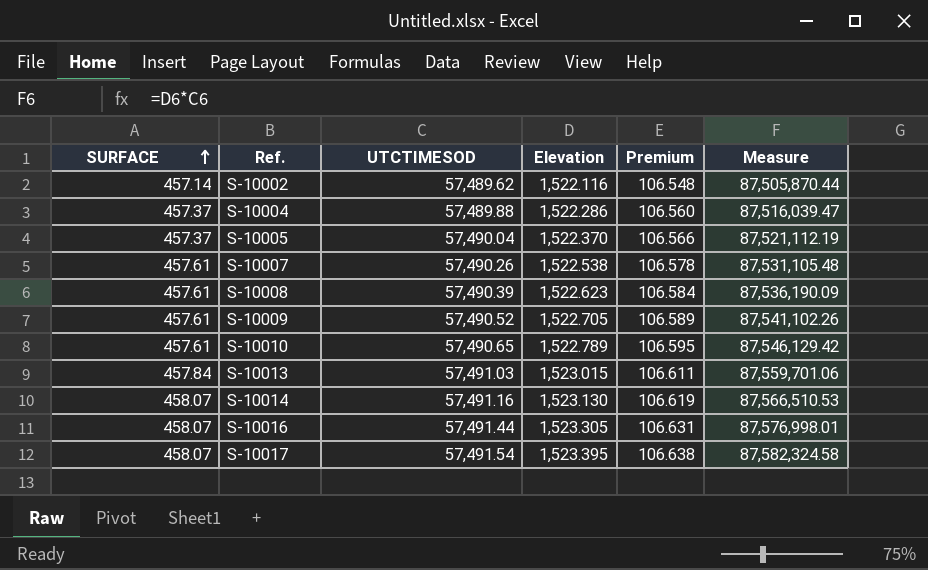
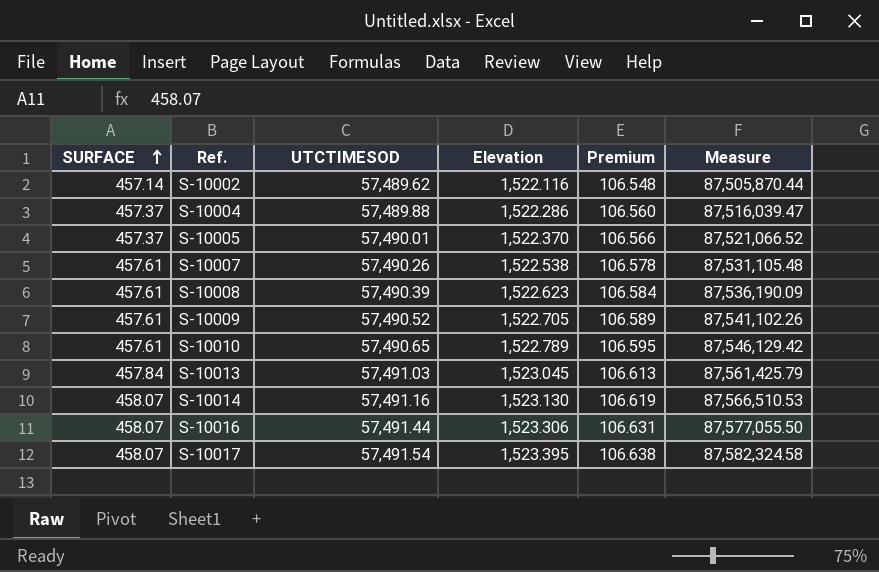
S-10005 | UTCTIMESOD: 57,490.04 -> 57,490.01
S-10005 | Measure: 87,521,112.19 -> 87,521,066.52
S-10013 | Elevation: 1,523.015 -> 1,523.045
S-10013 | Premium: 106.611 -> 106.613
S-10013 | Measure: 87,559,701.06 -> 87,561,425.79
S-10016 | Elevation: 1,523.305 -> 1,523.306
S-10016 | Measure: 87,576,998.01 -> 87,577,055.50

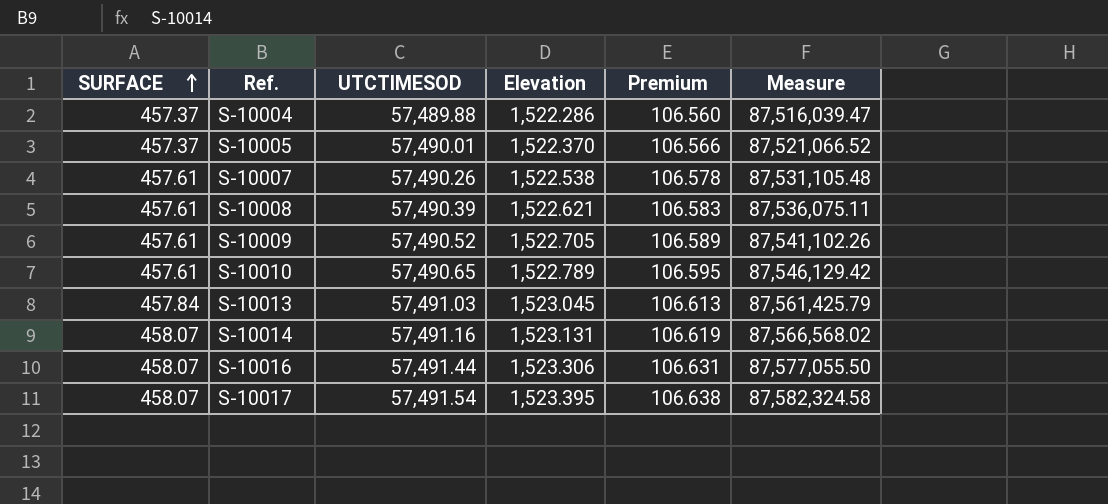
row S-10002: 457.14 | 57,489.62 | 1,522.116 | 106.548 | 87,505,870.44 -> none
S-10008 | Elevation: 1,522.623 -> 1,522.621
S-10008 | Premium: 106.584 -> 106.583
S-10008 | Measure: 87,536,190.09 -> 87,536,075.11
S-10014 | Elevation: 1,523.130 -> 1,523.131
S-10014 | Measure: 87,566,510.53 -> 87,566,568.02

